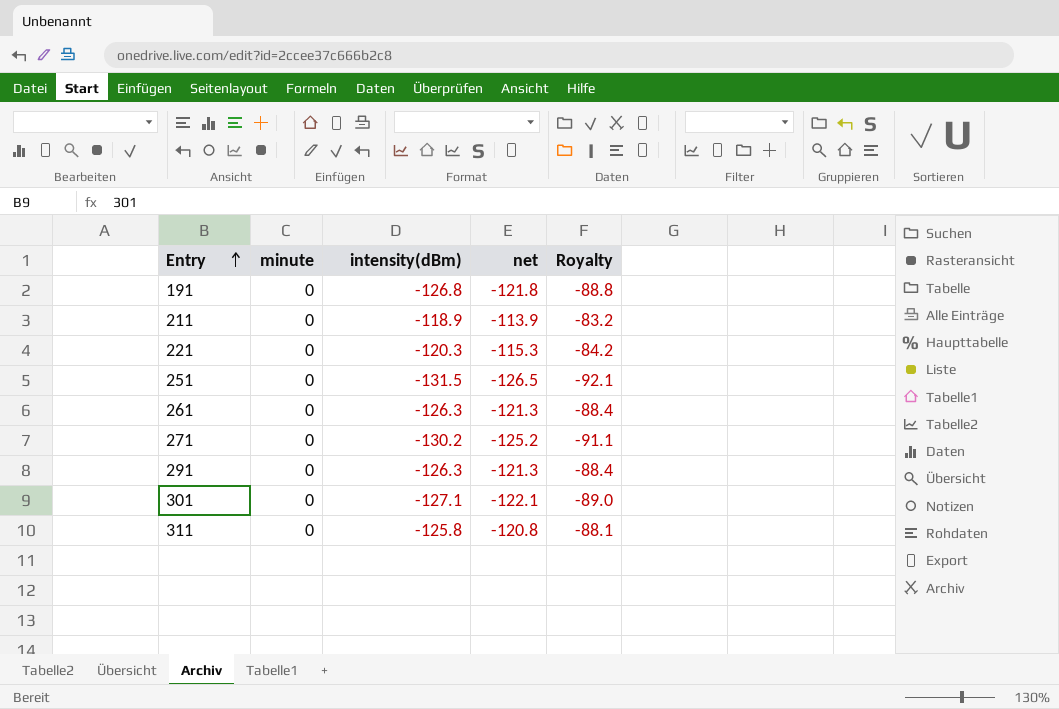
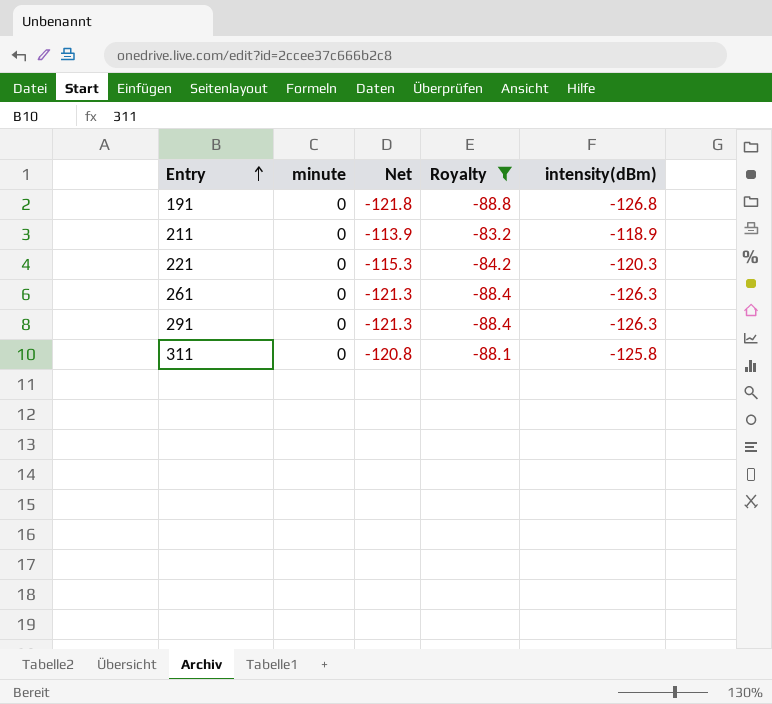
filter: none -> Royalty >= -88.8
column name: net -> Net
column intensity(dBm) | position: 3 -> 5

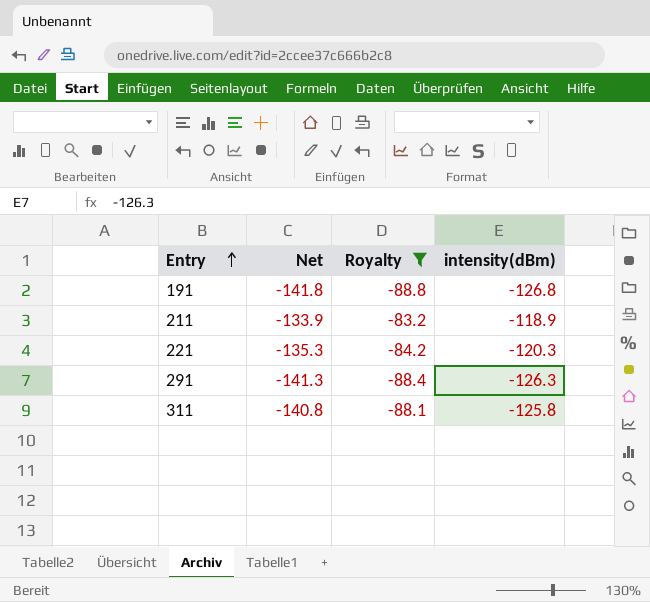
column minute | position: 2 -> none
column Net | formula: [intensity(dBm)] + 5 -> [intensity(dBm)] - 15
row 261: 0 | -121.3 | -88.4 | -126.3 -> none

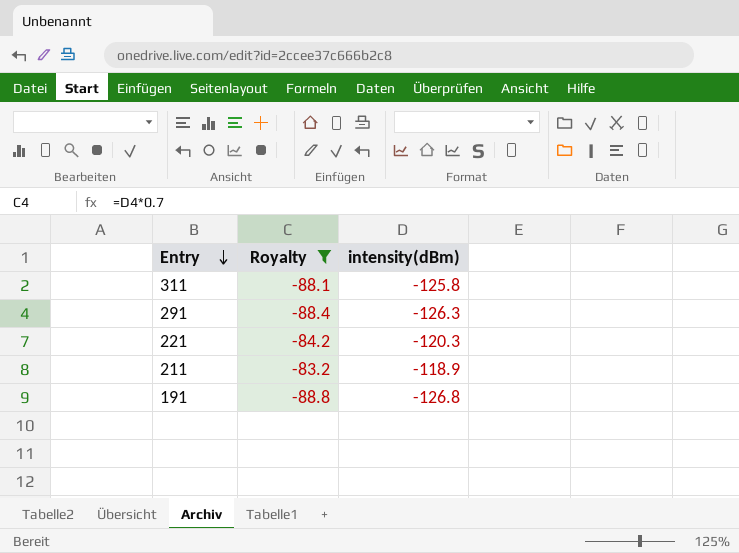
row order: Entry ascending -> Entry descending
column Net | formula: [intensity(dBm)] - 15 -> none

